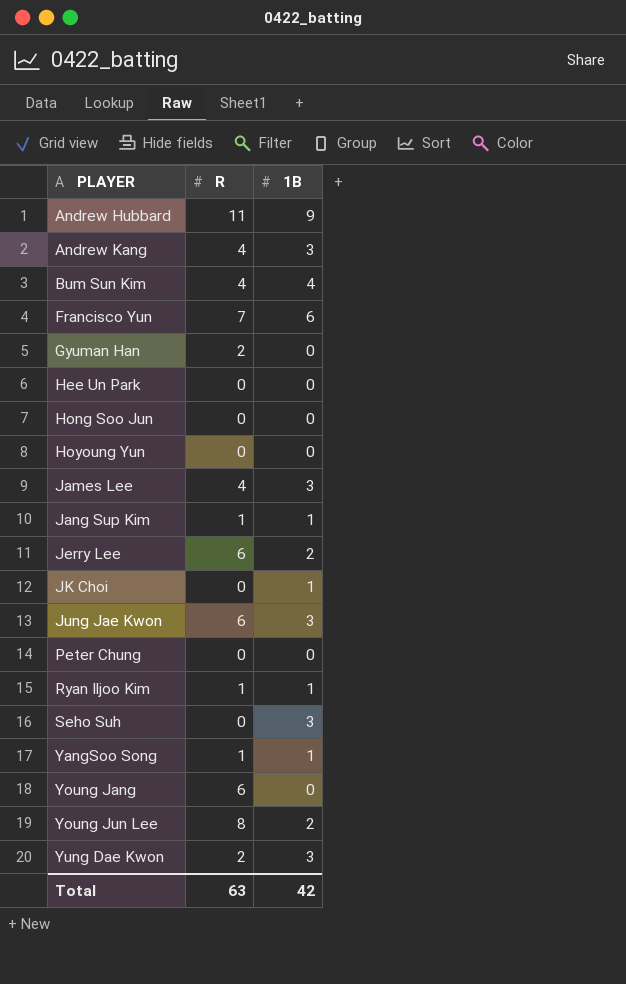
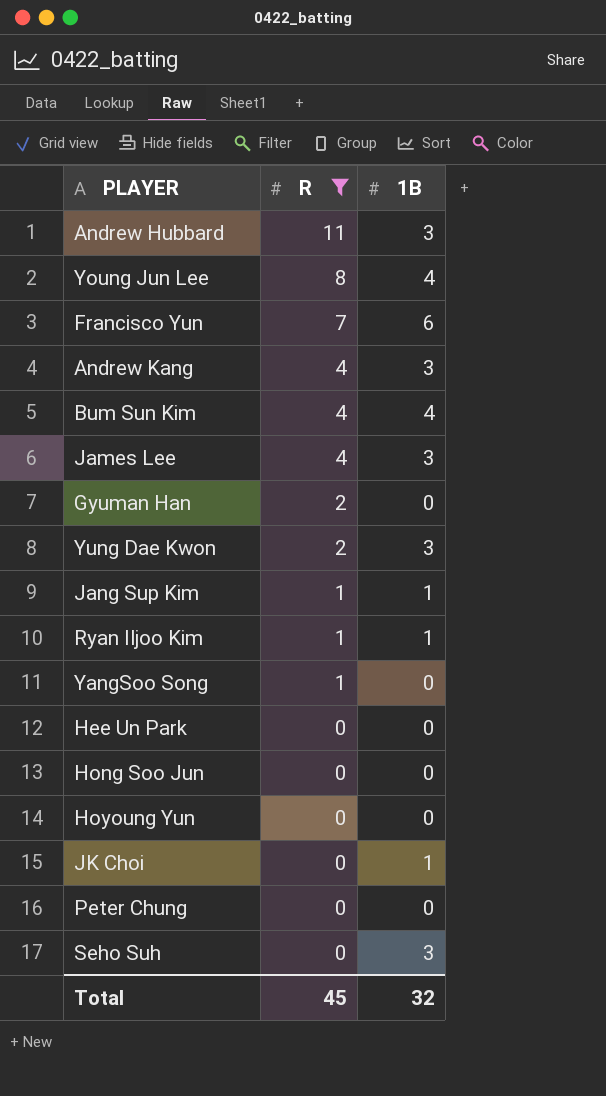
filter: none -> R != 6
row order: PLAYER ascending -> R descending
Andrew Hubbard | 1B: 9 -> 3
Young Jun Lee | 1B: 2 -> 4
YangSoo Song | 1B: 1 -> 0
Total | R: 63 -> 45
Total | 1B: 42 -> 32

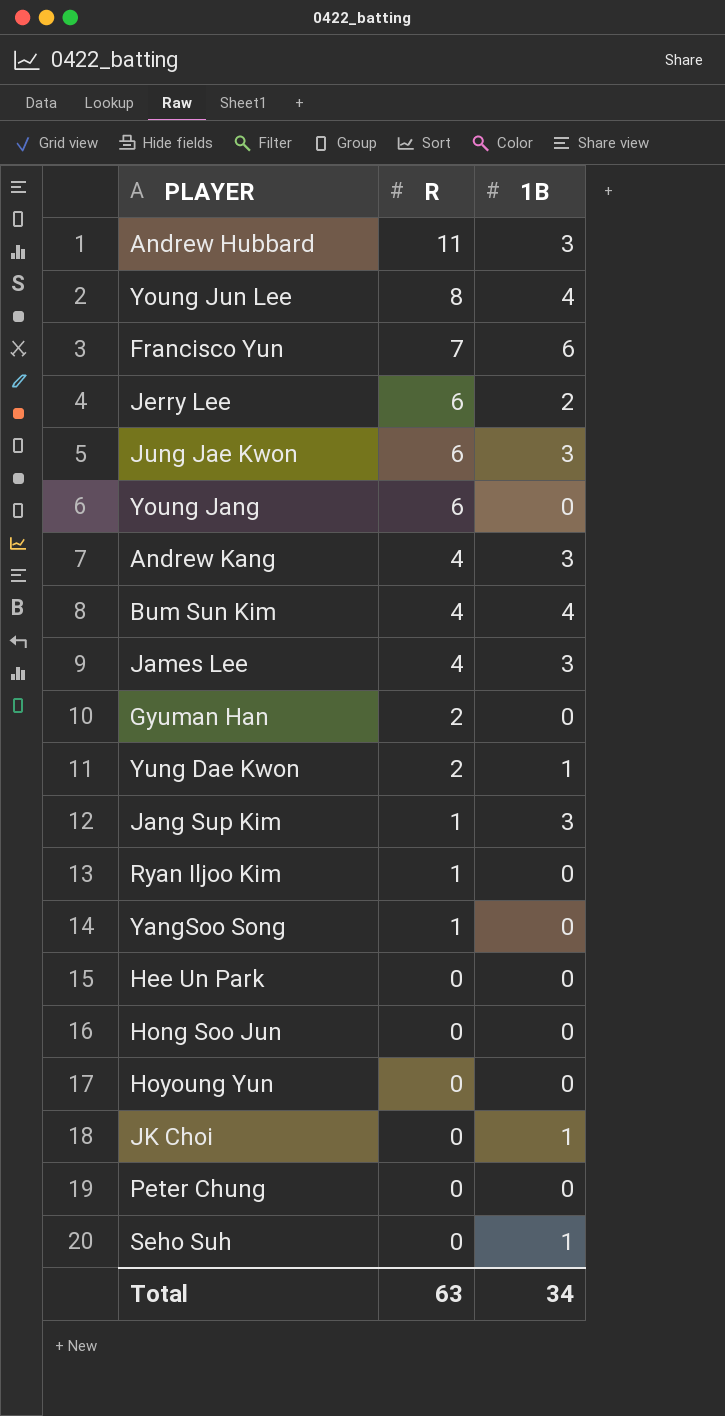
filter: R != 6 -> none
Yung Dae Kwon | 1B: 3 -> 1
Jang Sup Kim | 1B: 1 -> 3
Ryan Iljoo Kim | 1B: 1 -> 0
Seho Suh | 1B: 3 -> 1
Total | R: 45 -> 63
Total | 1B: 32 -> 34

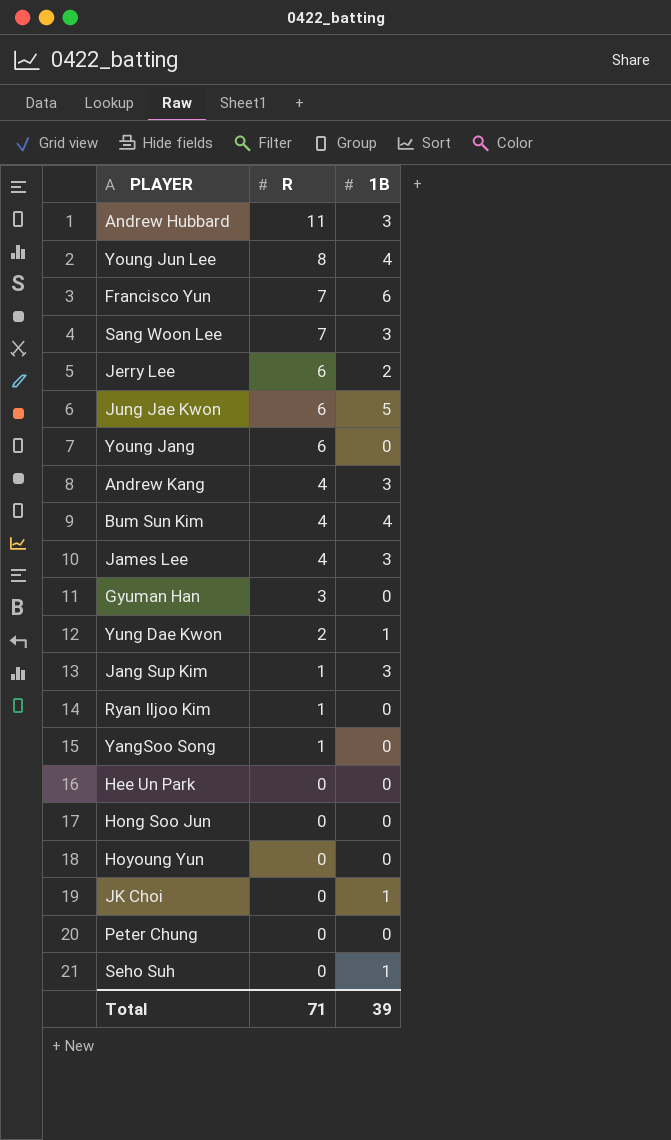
row Sang Woon Lee: none -> 7 | 3
Jung Jae Kwon | 1B: 3 -> 5
Gyuman Han | R: 2 -> 3
Total | R: 63 -> 71
Total | 1B: 34 -> 39

